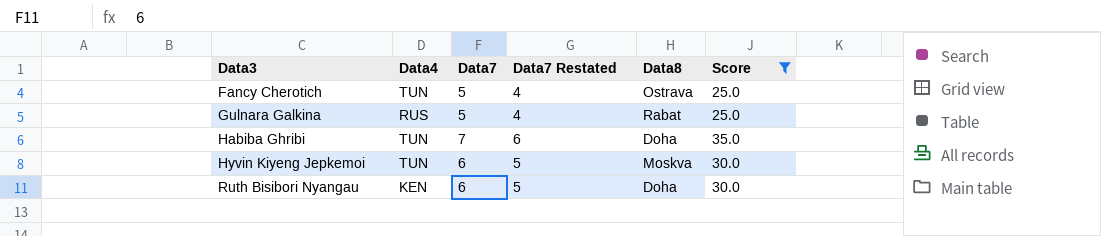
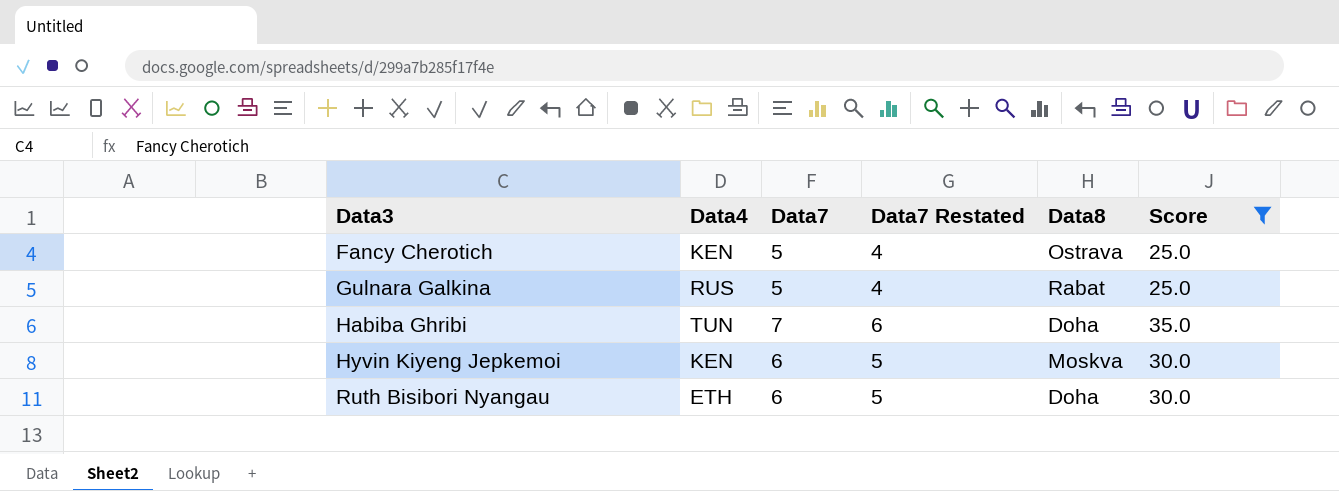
Fancy Cherotich | Data4: TUN -> KEN
Hyvin Kiyeng Jepkemoi | Data4: TUN -> KEN
Ruth Bisibori Nyangau | Data4: KEN -> ETH

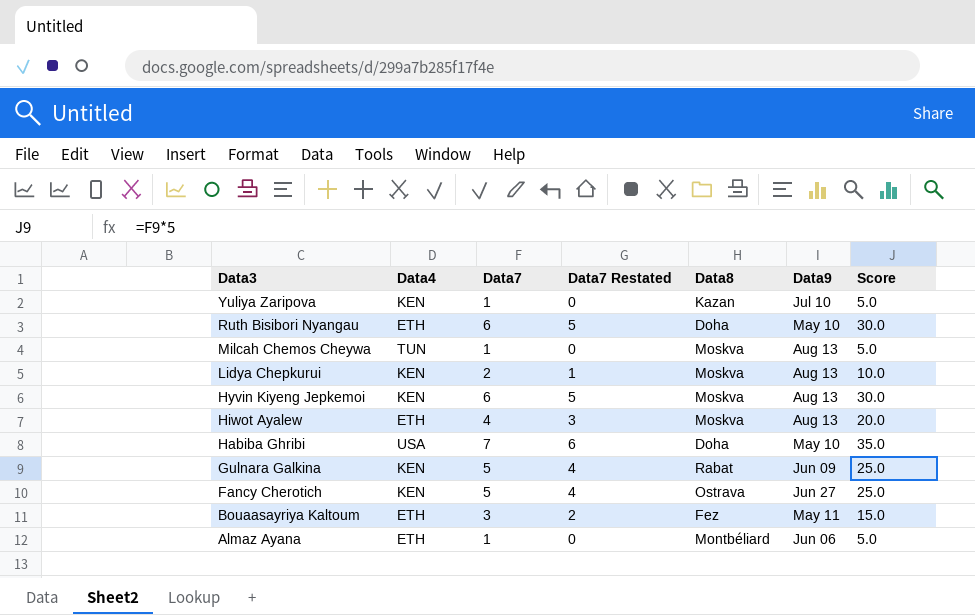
filter: Score >= 25.0 -> none
row order: Data3 ascending -> Data3 descending
column Data9 | position: none -> 6
Habiba Ghribi | Data4: TUN -> USA
Gulnara Galkina | Data4: RUS -> KEN

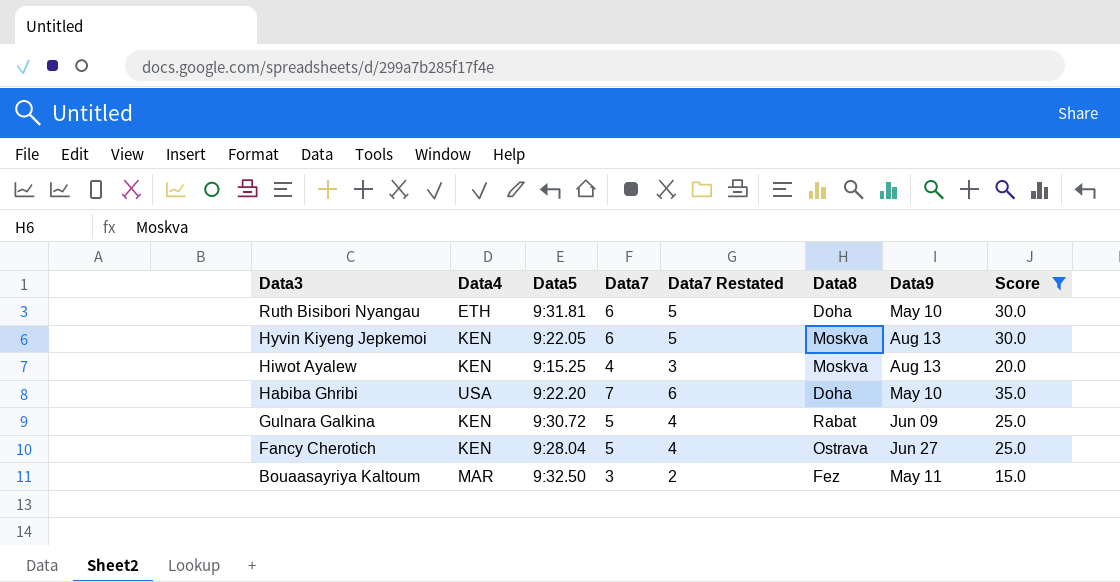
filter: none -> Score >= 15.0
column Data5 | position: none -> 3
Hiwot Ayalew | Data4: ETH -> KEN
Bouaasayriya Kaltoum | Data4: ETH -> MAR

